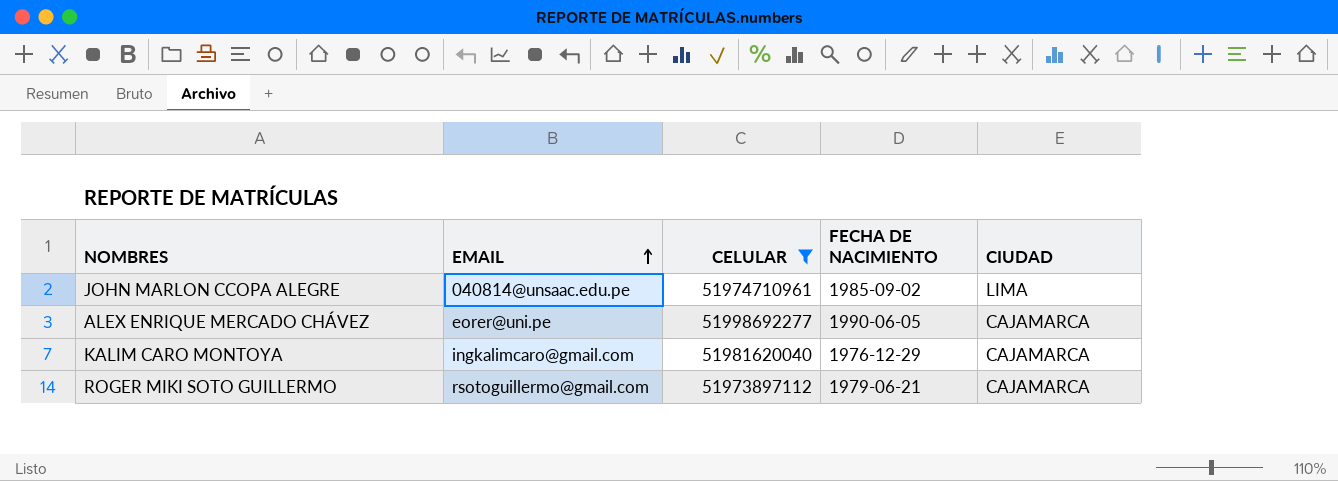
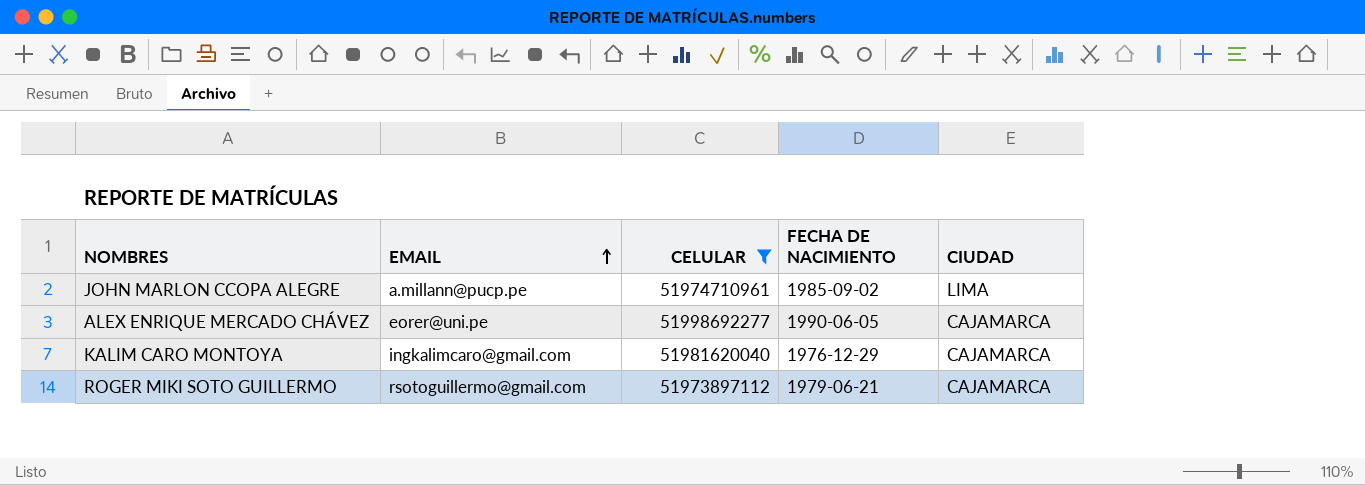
JOHN MARLON CCOPA ALEGRE | EMAIL: 040814@unsaac.edu.pe -> a.millann@pucp.pe

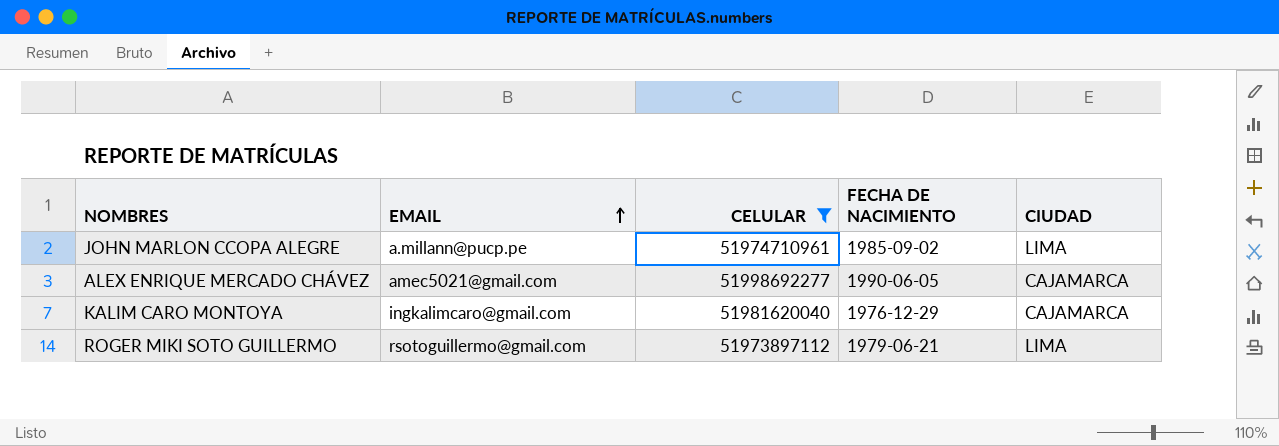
ALEX ENRIQUE MERCADO CHÁVEZ | EMAIL: eorer@uni.pe -> amec5021@gmail.com
ROGER MIKI SOTO GUILLERMO | CIUDAD: CAJAMARCA -> LIMA

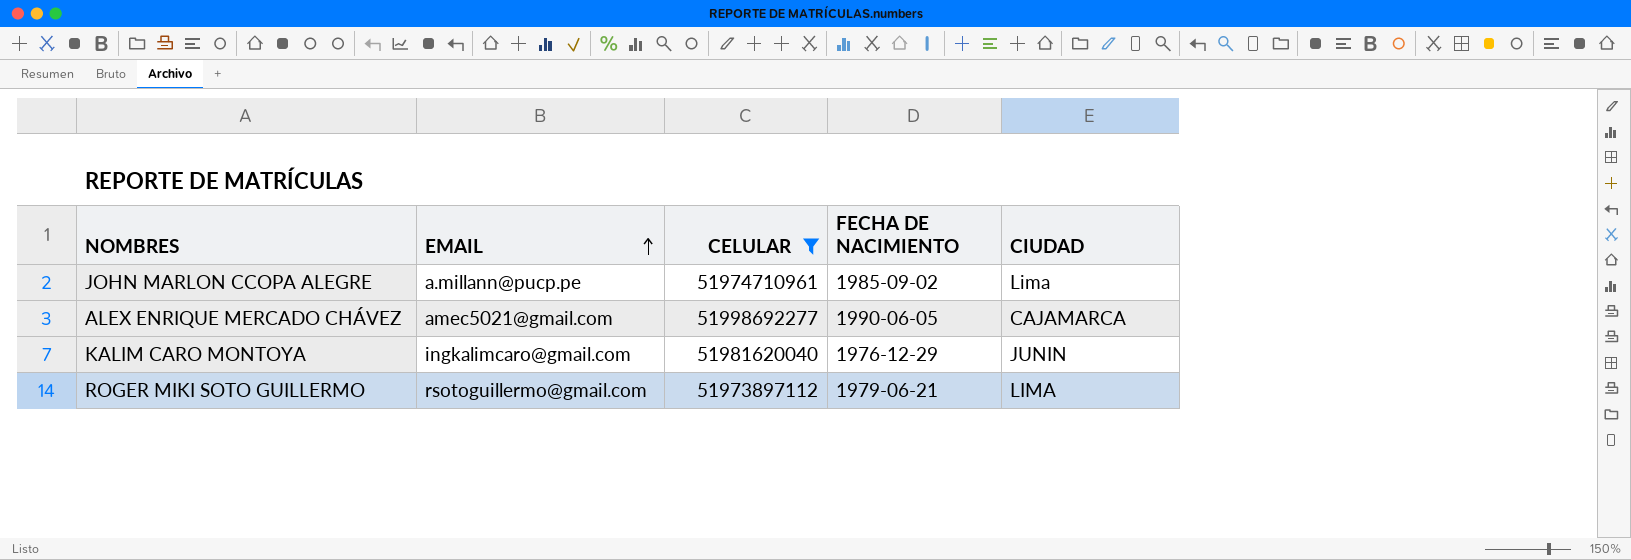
JOHN MARLON CCOPA ALEGRE | CIUDAD: LIMA -> Lima
KALIM CARO MONTOYA | CIUDAD: CAJAMARCA -> JUNIN

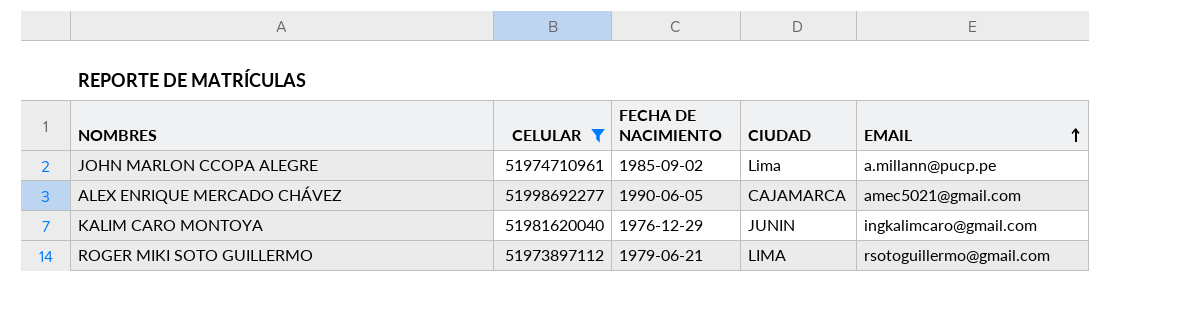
column EMAIL | position: 2 -> 5

